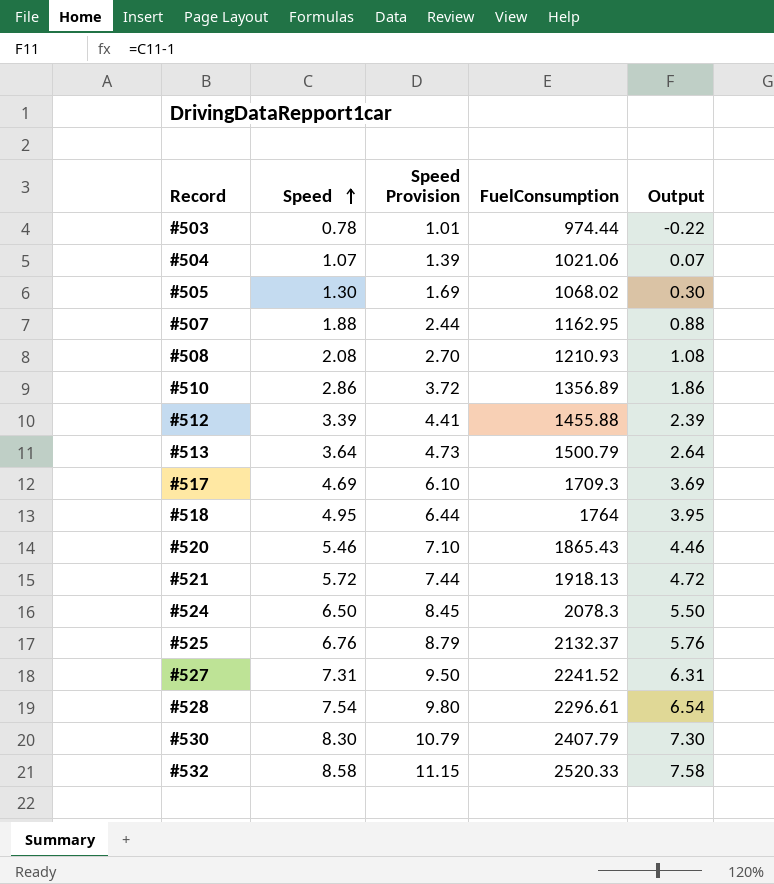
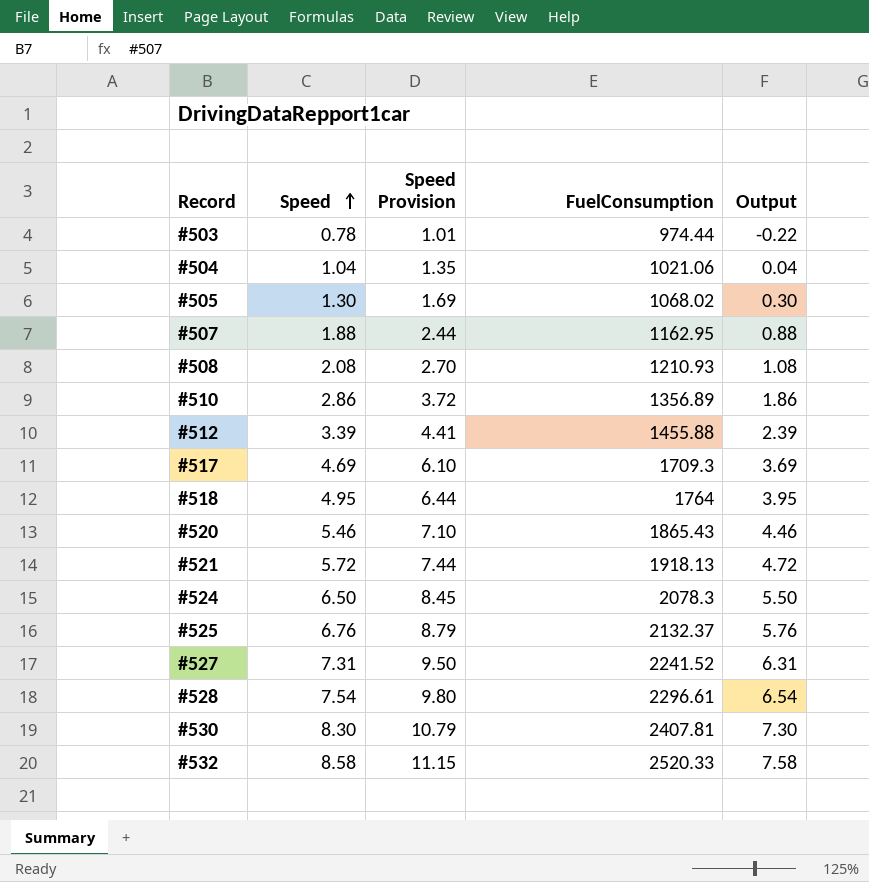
row #513: 3.64 | 4.73 | 1500.79 | 2.64 -> none
#504 | Speed: 1.07 -> 1.04
#504 | Speed Provision: 1.39 -> 1.35
#504 | Output: 0.07 -> 0.04
#530 | FuelConsumption: 2407.79 -> 2407.81

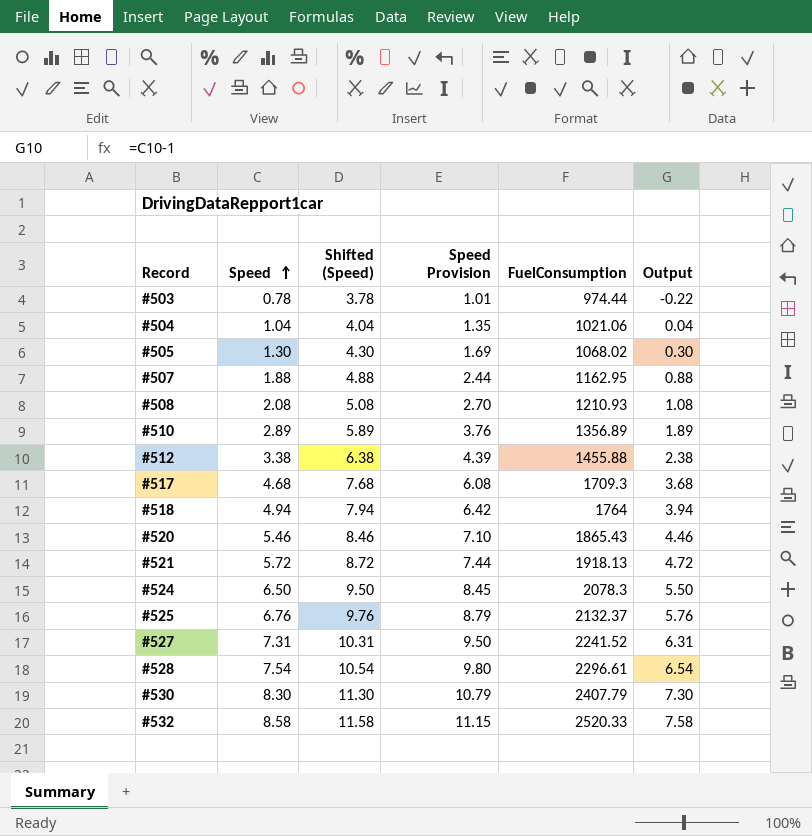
column Shifted (Speed) | formula: none -> [Speed] + 3
#510 | Speed: 2.86 -> 2.89
#510 | Speed Provision: 3.72 -> 3.76
#510 | Output: 1.86 -> 1.89
#512 | Speed: 3.39 -> 3.38
#512 | Speed Provision: 4.41 -> 4.39
#512 | Output: 2.39 -> 2.38
#517 | Speed: 4.69 -> 4.68
#517 | Speed Provision: 6.10 -> 6.08
#517 | Output: 3.69 -> 3.68
#518 | Speed: 4.95 -> 4.94
#518 | Speed Provision: 6.44 -> 6.42
#518 | Output: 3.95 -> 3.94
#530 | FuelConsumption: 2407.81 -> 2407.79

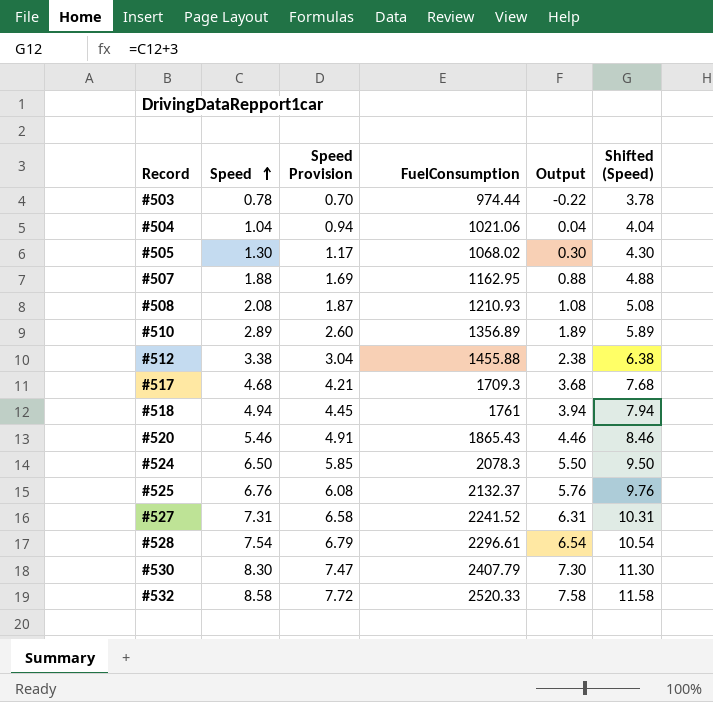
column Speed Provision | formula: [Speed] * 1.3 -> [Speed] * 0.9
column Shifted (Speed) | position: 3 -> 6
row #521: 5.72 | 8.72 | 7.44 | 1918.13 | 4.72 -> none
#518 | FuelConsumption: 1764 -> 1761

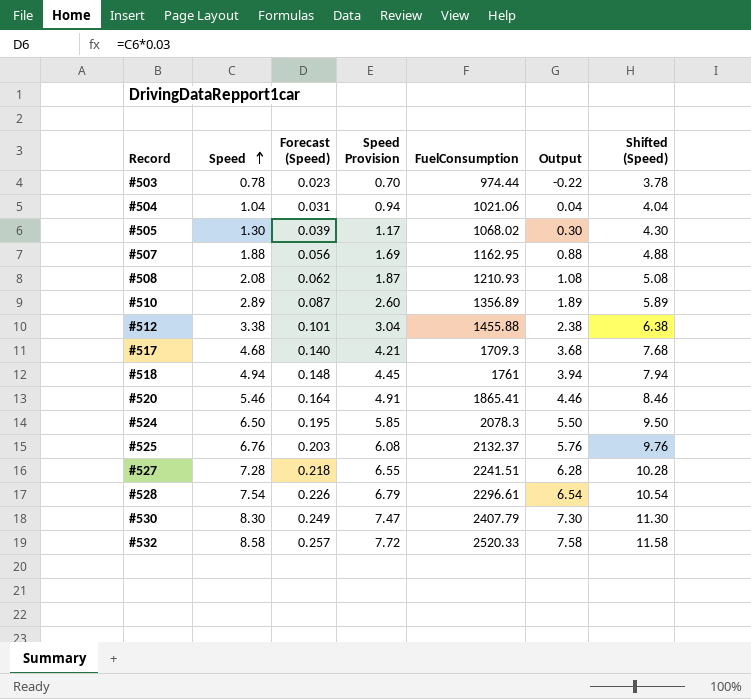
column Forecast (Speed) | formula: none -> [Speed] * 0.03
#520 | FuelConsumption: 1865.43 -> 1865.41
#527 | Speed: 7.31 -> 7.28
#527 | Speed Provision: 6.58 -> 6.55
#527 | FuelConsumption: 2241.52 -> 2241.51
#527 | Output: 6.31 -> 6.28
#527 | Shifted (Speed): 10.31 -> 10.28

